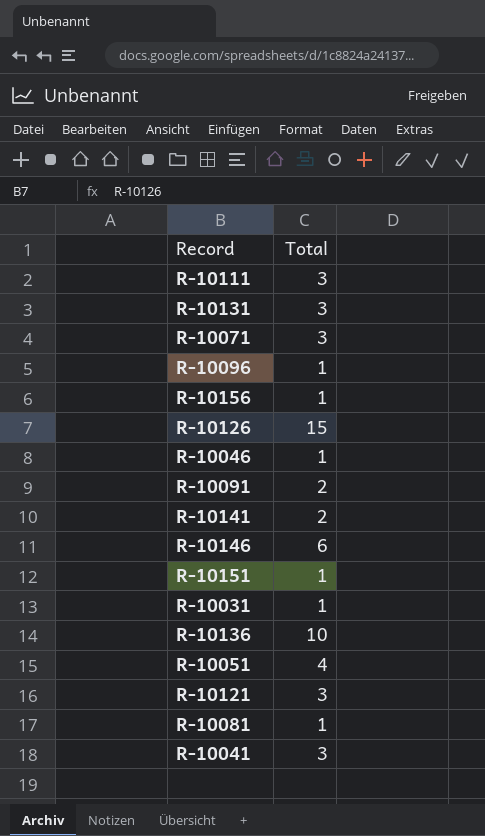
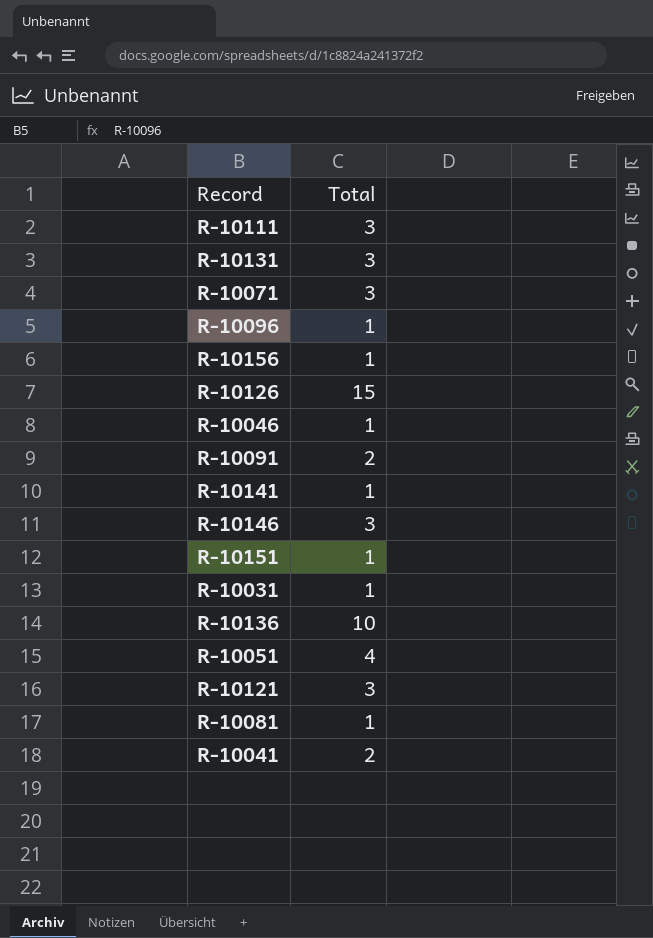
R-10141 | Total: 2 -> 1
R-10146 | Total: 6 -> 3
R-10041 | Total: 3 -> 2

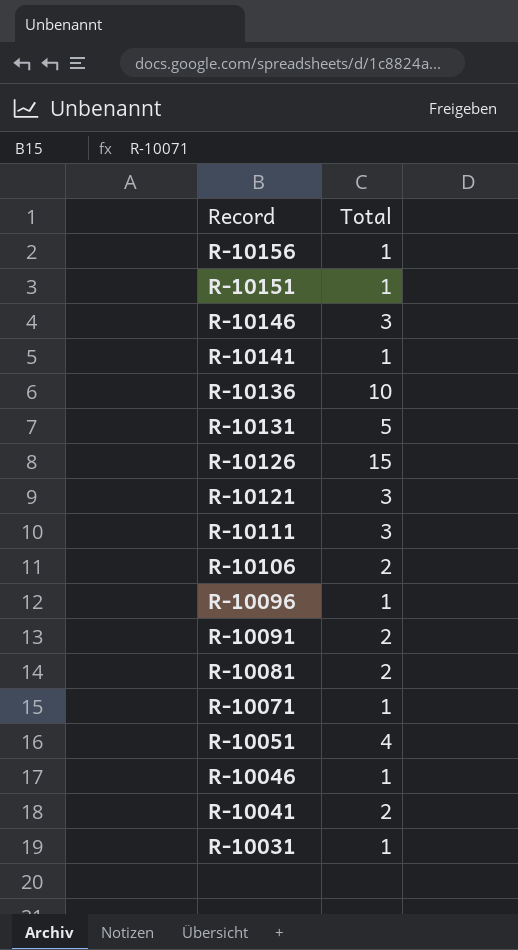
row order: none -> Record descending
R-10131 | Total: 3 -> 5
row R-10106: none -> 2
R-10081 | Total: 1 -> 2
R-10071 | Total: 3 -> 1

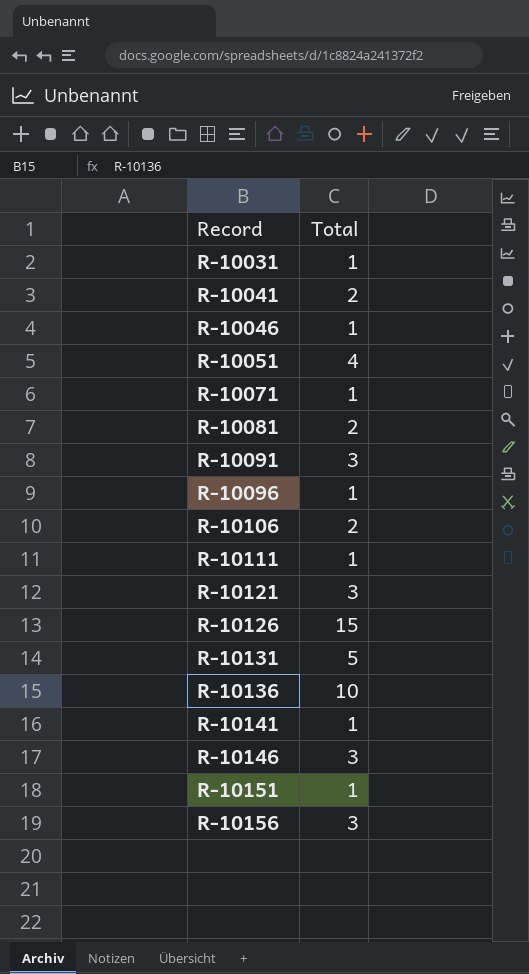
row order: Record descending -> Record ascending
R-10091 | Total: 2 -> 3
R-10111 | Total: 3 -> 1
R-10156 | Total: 1 -> 3

